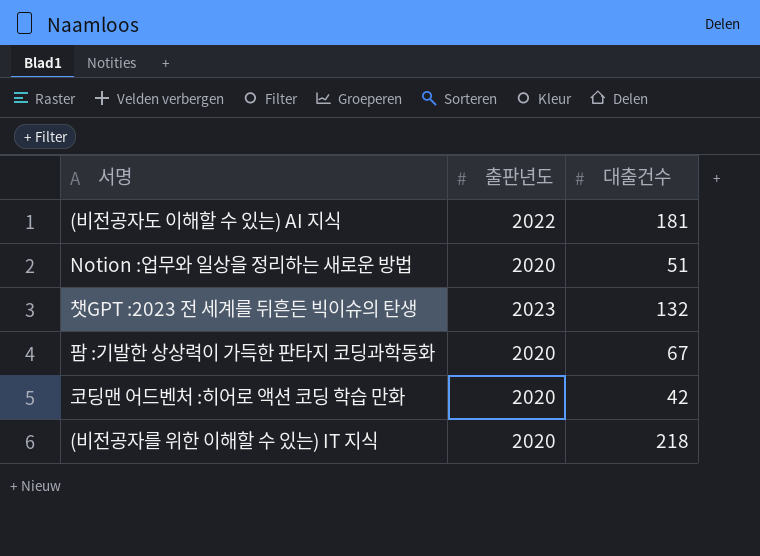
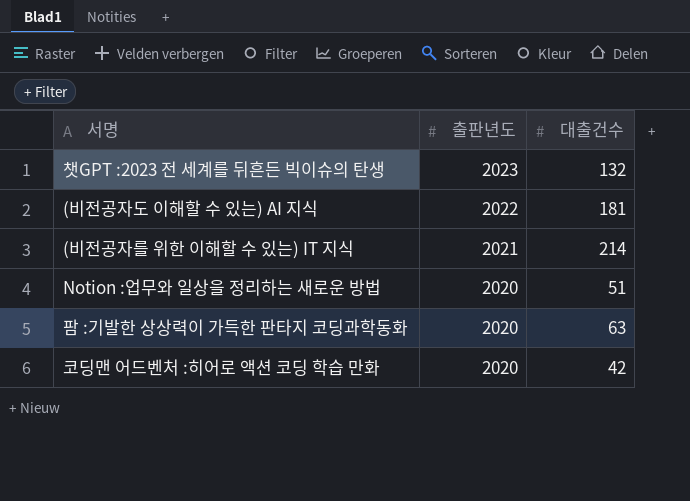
row order: none -> 출판년도 descending
(비전공자를 위한 이해할 수 있는) IT 지식 | 출판년도: 2020 -> 2021
(비전공자를 위한 이해할 수 있는) IT 지식 | 대출건수: 218 -> 214
팜 :기발한 상상력이 가득한 판타지 코딩과학동화 | 대출건수: 67 -> 63

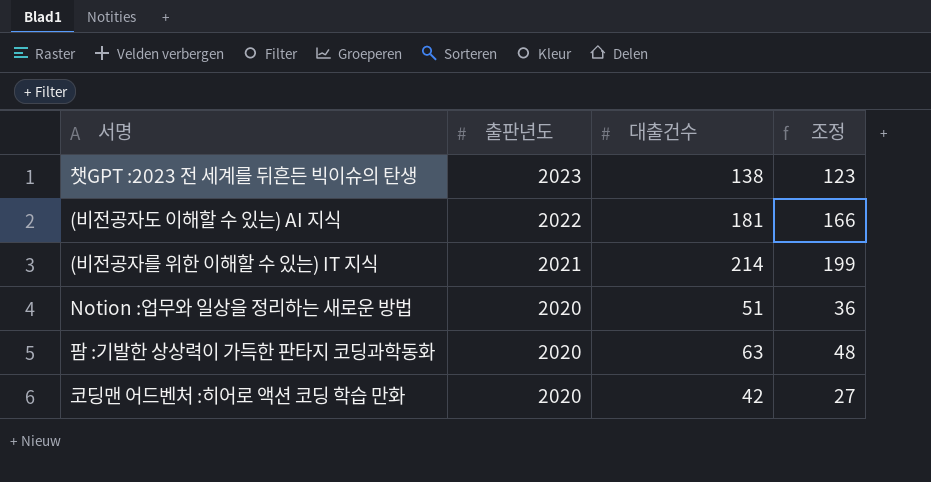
column 조정 | formula: none -> [대출건수] - 15
챗GPT :2023 전 세계를 뒤흔든 빅이슈의 탄생 | 대출건수: 132 -> 138

